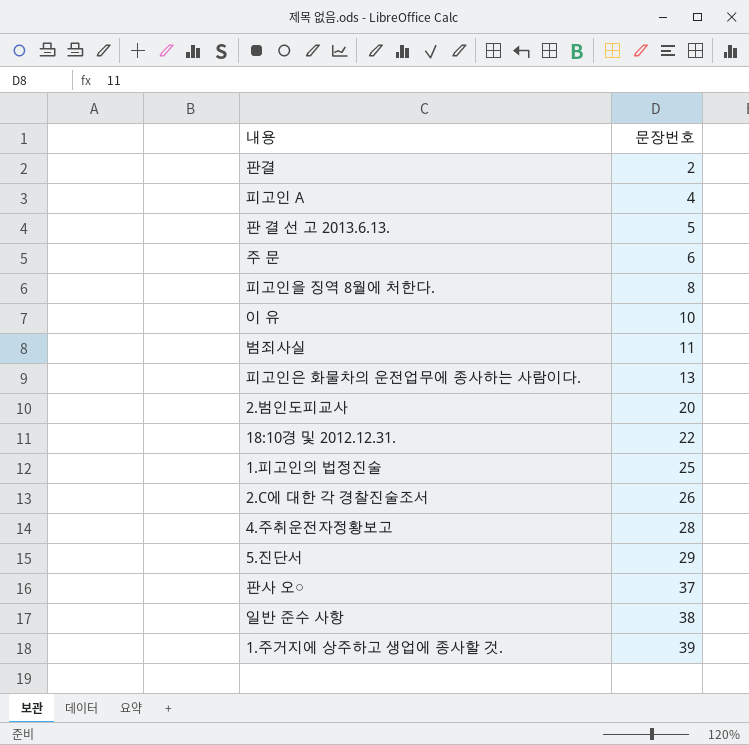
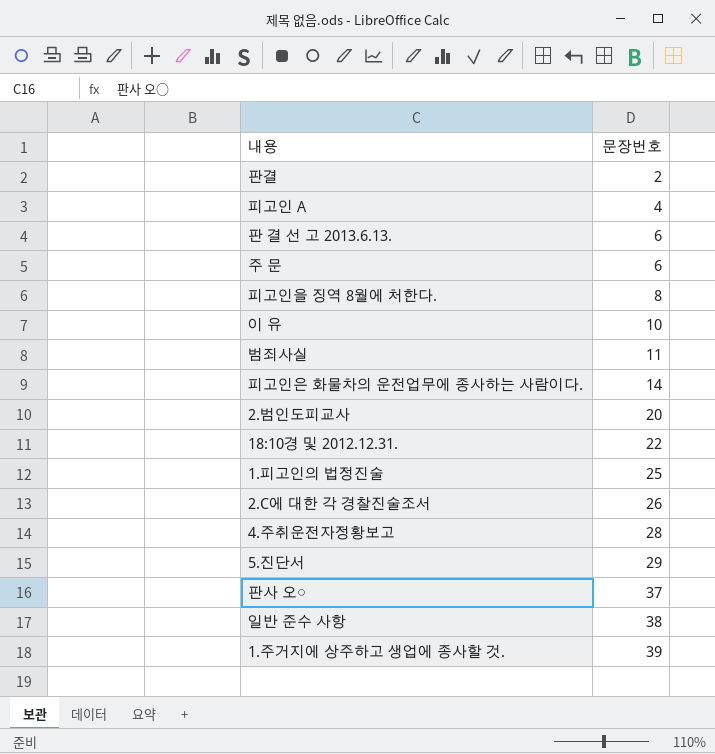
판 결 선 고 2013.6.13. | 문장번호: 5 -> 6
피고인은 화물차의 운전업무에 종사하는 사람이다. | 문장번호: 13 -> 14

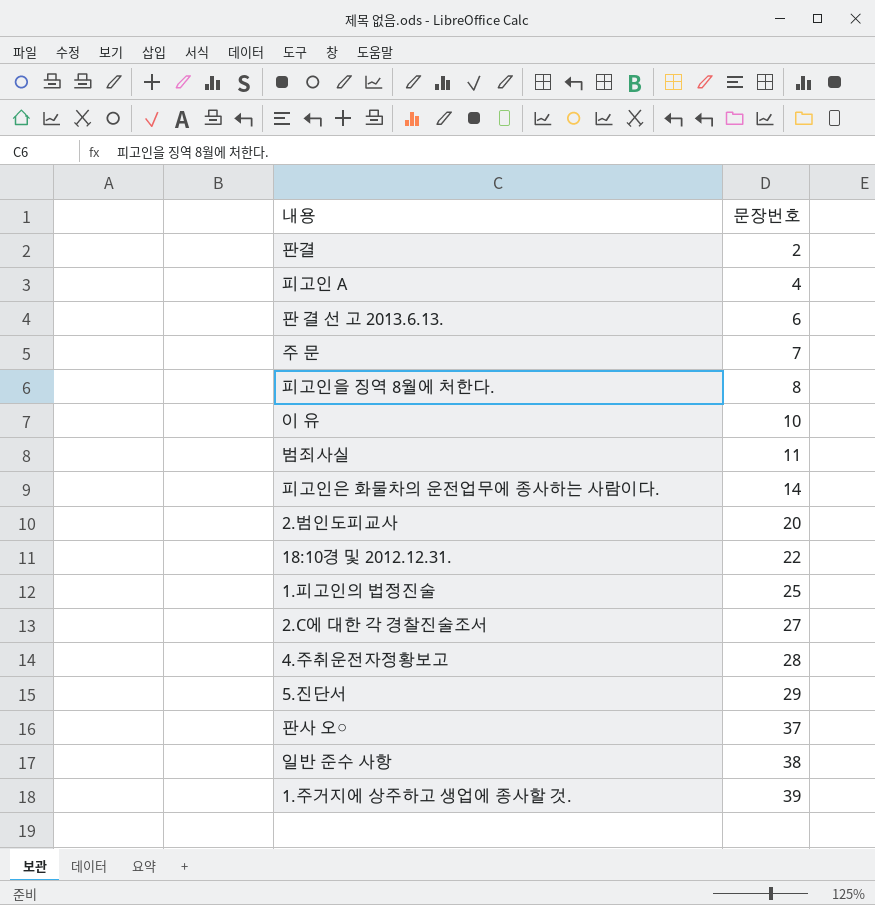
주 문 | 문장번호: 6 -> 7
2.C에 대한 각 경찰진술조서 | 문장번호: 26 -> 27

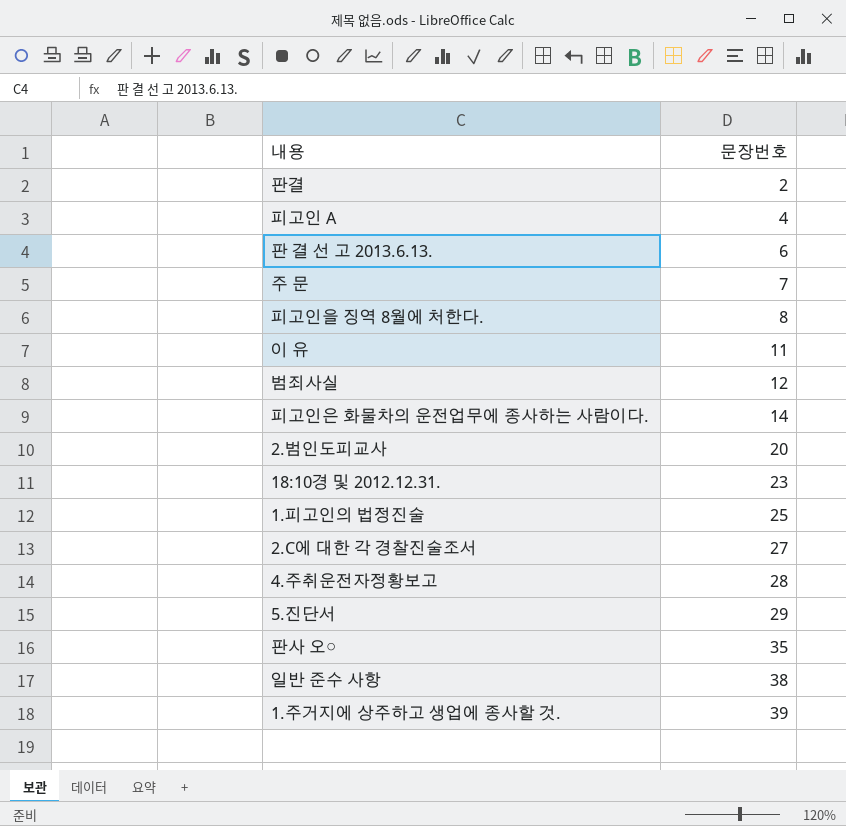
이 유 | 문장번호: 10 -> 11
범죄사실 | 문장번호: 11 -> 12
18:10경 및 2012.12.31. | 문장번호: 22 -> 23
판사 오○ | 문장번호: 37 -> 35

